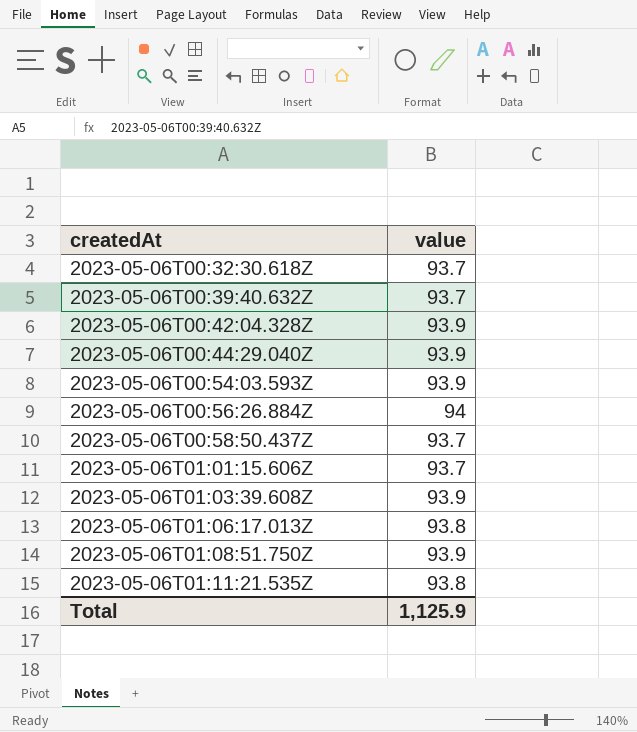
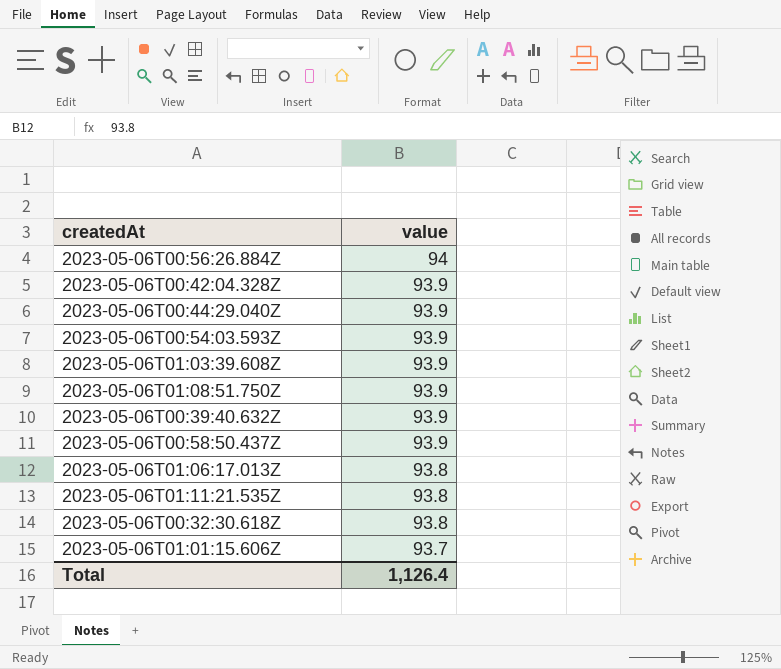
row order: createdAt ascending -> value descending
2023-05-06T00:39:40.632Z | value: 93.7 -> 93.9
2023-05-06T00:58:50.437Z | value: 93.7 -> 93.9
2023-05-06T00:32:30.618Z | value: 93.7 -> 93.8
Total | value: 1,125.9 -> 1,126.4

